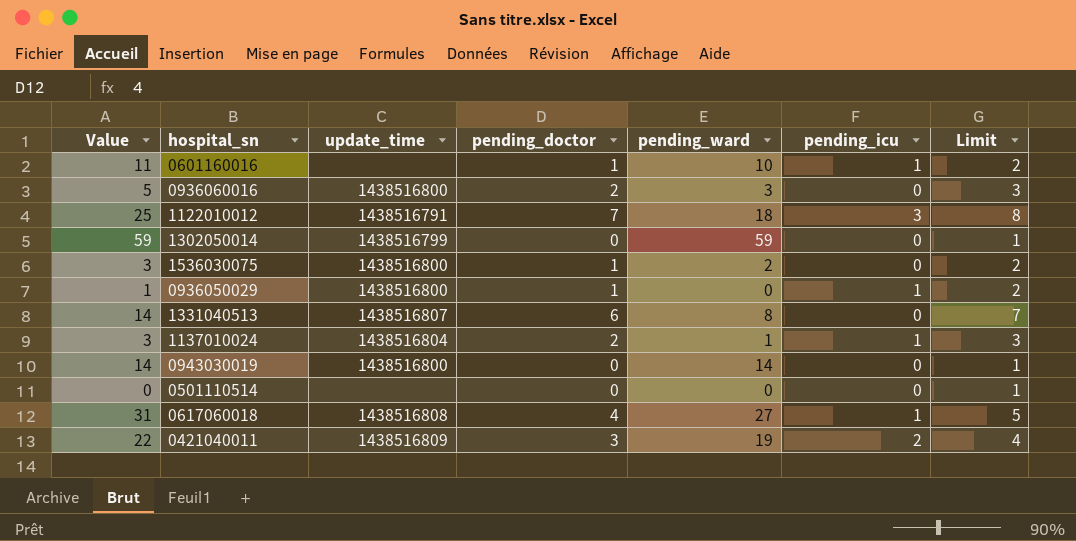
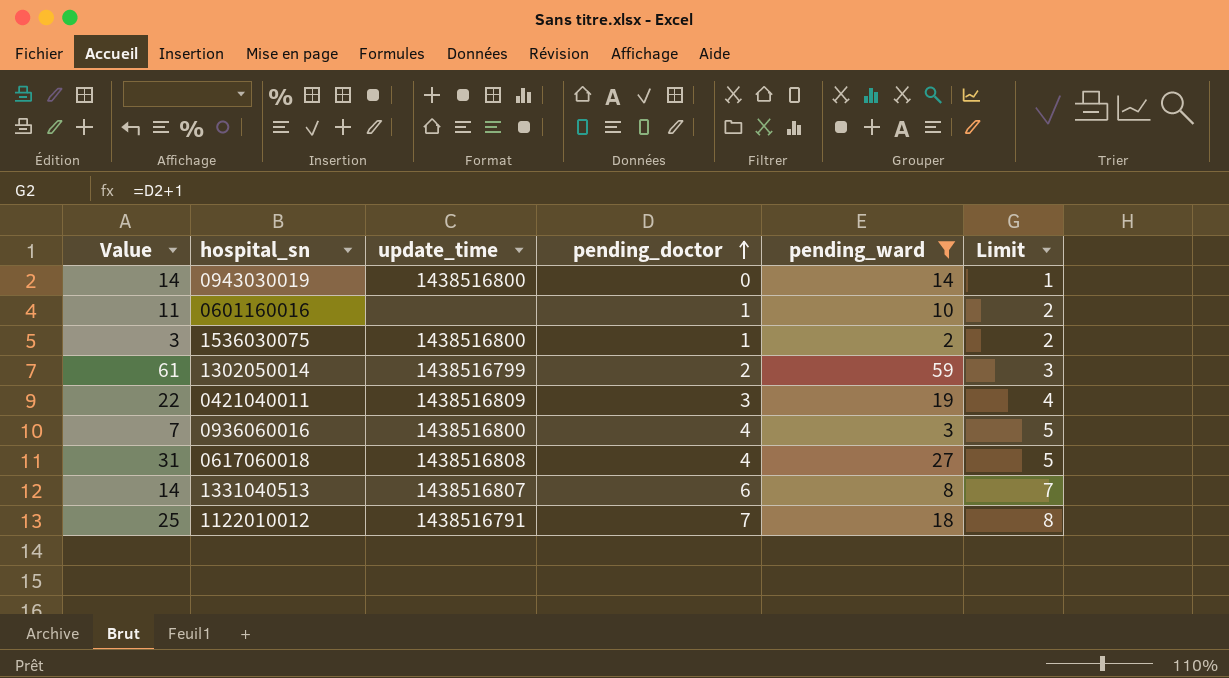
filter: none -> pending_ward >= 2
row order: none -> pending_doctor ascending
column pending_icu | position: 6 -> none
1302050014 | Value: 59 -> 61
1302050014 | pending_doctor: 0 -> 2
1302050014 | Limit: 1 -> 3
0936060016 | Value: 5 -> 7
0936060016 | pending_doctor: 2 -> 4
0936060016 | Limit: 3 -> 5

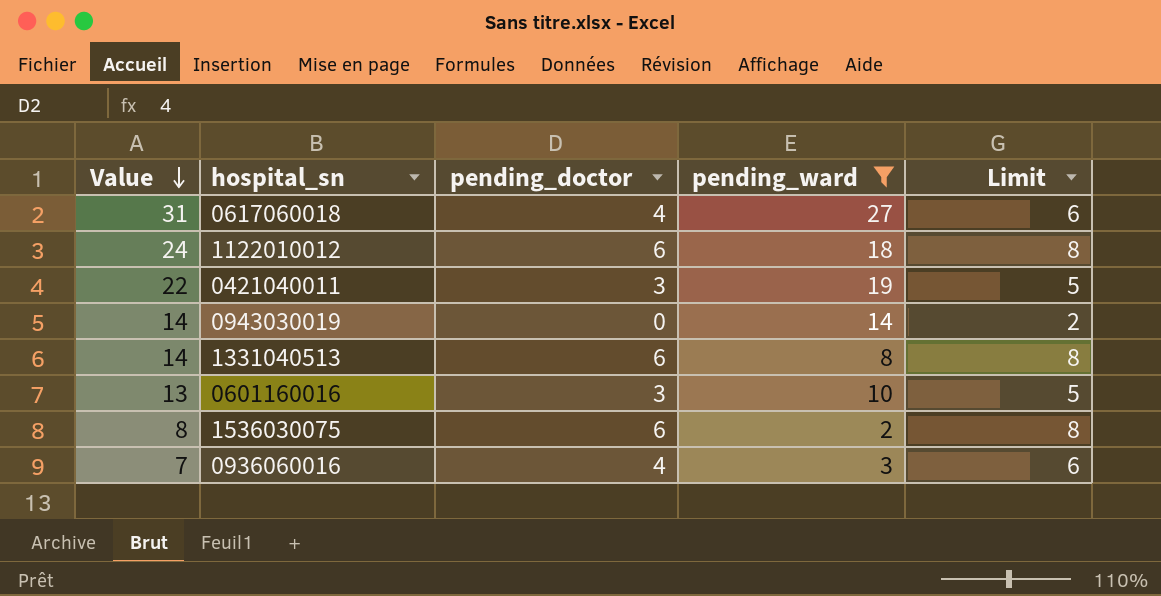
row order: pending_doctor ascending -> Value descending
column update_time | position: 3 -> none
column Limit | formula: [pending_doctor] + 1 -> [pending_doctor] + 2
row 1302050014: 61 | 1438516799 | 2 | 59 | 3 -> none
1122010012 | Value: 25 -> 24
1122010012 | pending_doctor: 7 -> 6
0601160016 | Value: 11 -> 13
0601160016 | pending_doctor: 1 -> 3
1536030075 | Value: 3 -> 8
1536030075 | pending_doctor: 1 -> 6

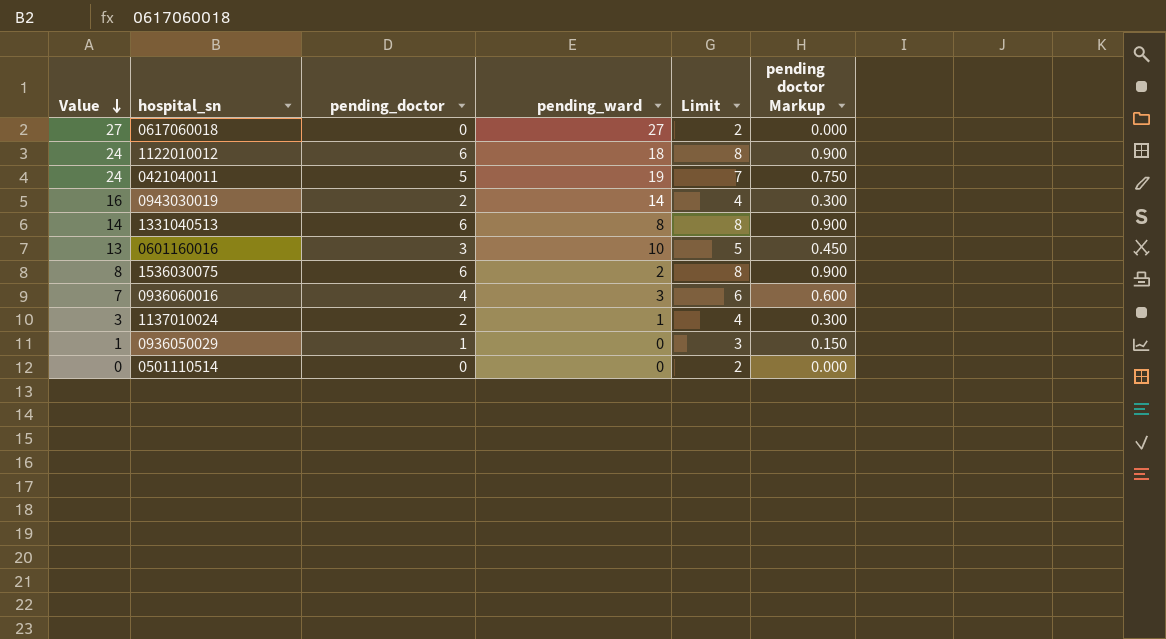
filter: pending_ward >= 2 -> none
column pending doctor Markup | formula: none -> [pending_doctor] * 0.15
0617060018 | Value: 31 -> 27
0617060018 | pending_doctor: 4 -> 0
0617060018 | Limit: 6 -> 2
0421040011 | Value: 22 -> 24
0421040011 | pending_doctor: 3 -> 5
0421040011 | Limit: 5 -> 7
0943030019 | Value: 14 -> 16
0943030019 | pending_doctor: 0 -> 2
0943030019 | Limit: 2 -> 4

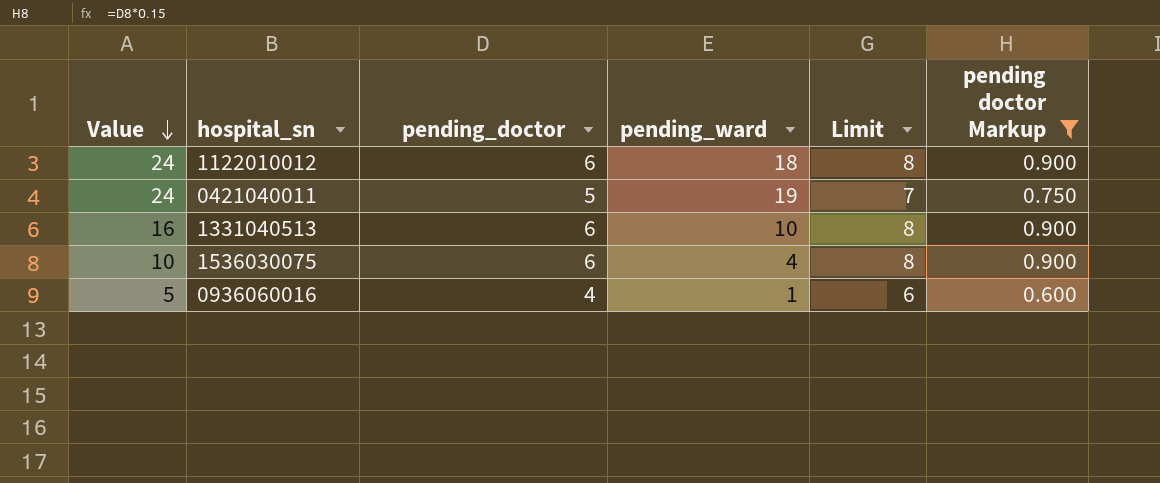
filter: none -> pending doctor Markup >= 0.600
1331040513 | Value: 14 -> 16
1331040513 | pending_ward: 8 -> 10
1536030075 | Value: 8 -> 10
1536030075 | pending_ward: 2 -> 4
0936060016 | Value: 7 -> 5
0936060016 | pending_ward: 3 -> 1

